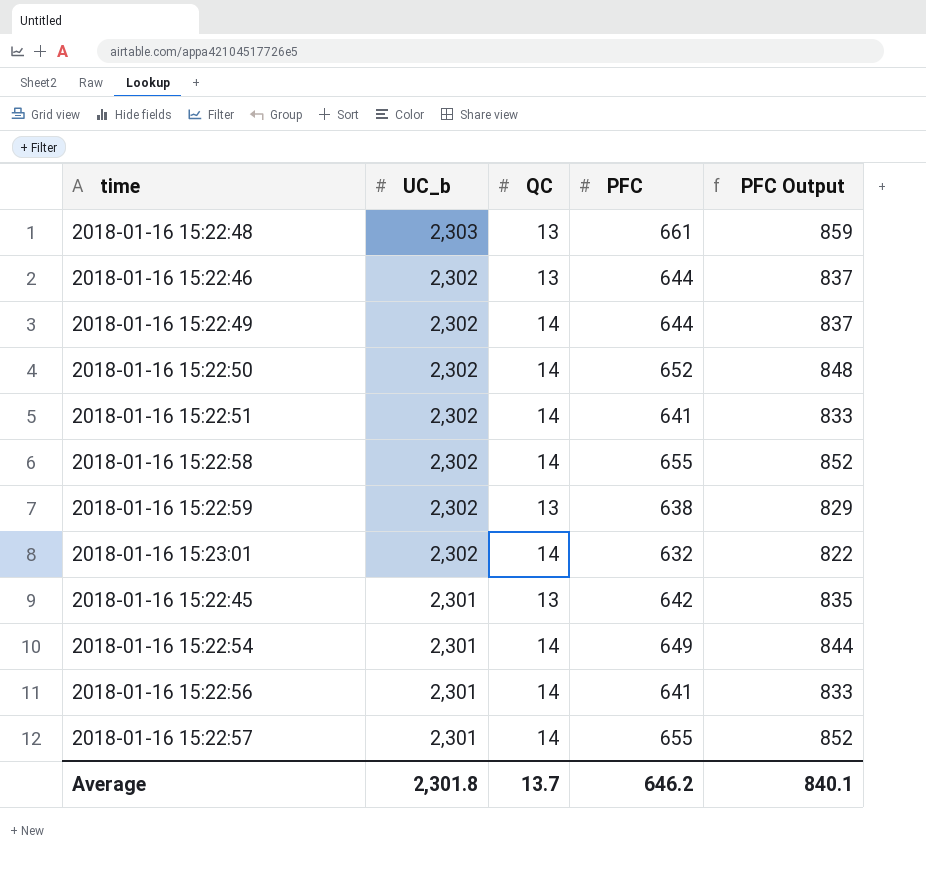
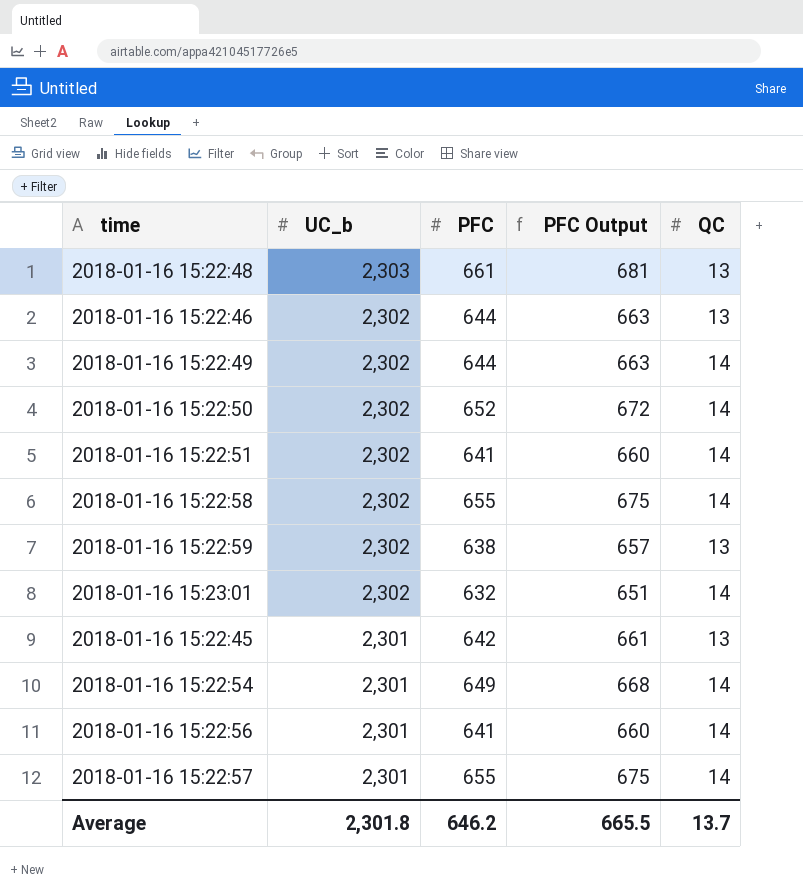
column PFC Output | formula: [PFC] * 1.3 -> [PFC] * 1.03
column QC | position: 3 -> 5
Average | PFC Output: 840.1 -> 665.5

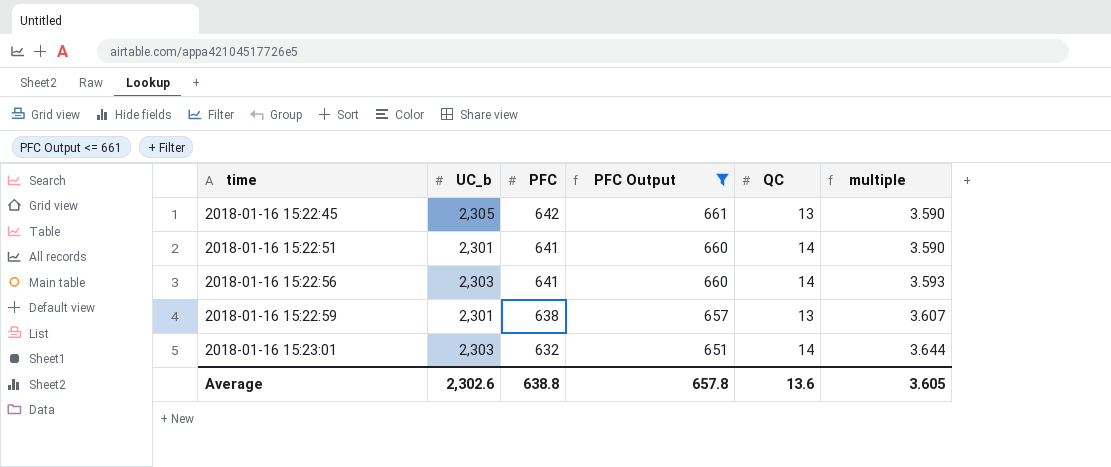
filter: none -> PFC Output <= 661
row order: UC_b descending -> time ascending
column multiple | formula: none -> [UC_b] / [PFC]
2018-01-16 15:22:45 | UC_b: 2,301 -> 2,305
2018-01-16 15:22:51 | UC_b: 2,302 -> 2,301
2018-01-16 15:22:56 | UC_b: 2,301 -> 2,303
2018-01-16 15:22:59 | UC_b: 2,302 -> 2,301
2018-01-16 15:23:01 | UC_b: 2,302 -> 2,303
Average | UC_b: 2,301.8 -> 2,302.6
Average | PFC: 646.2 -> 638.8
Average | PFC Output: 665.5 -> 657.8
Average | QC: 13.7 -> 13.6

